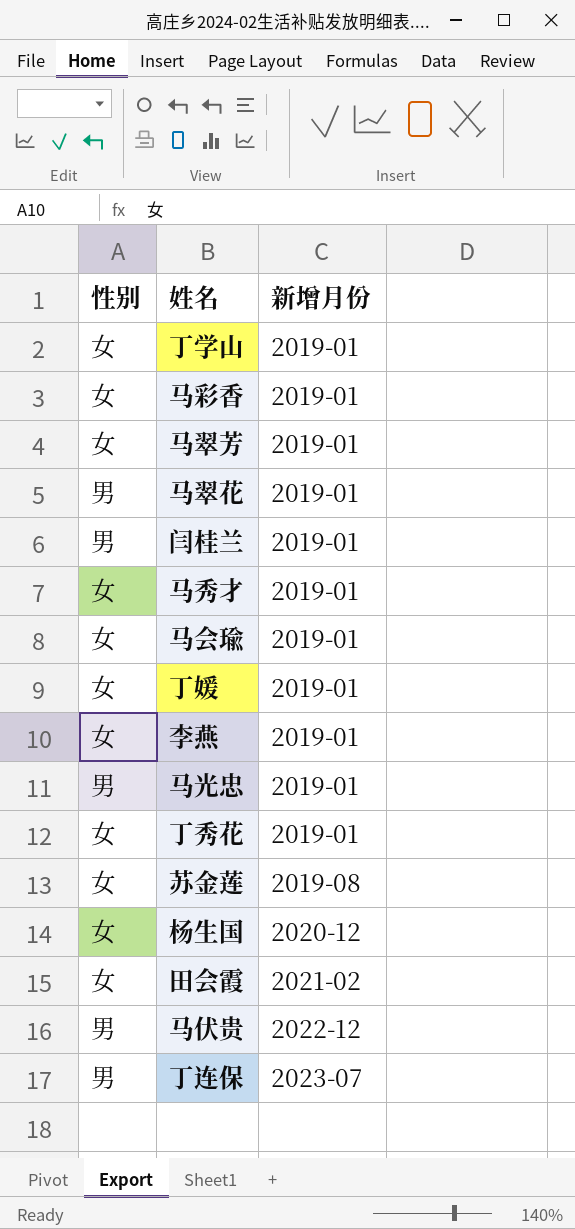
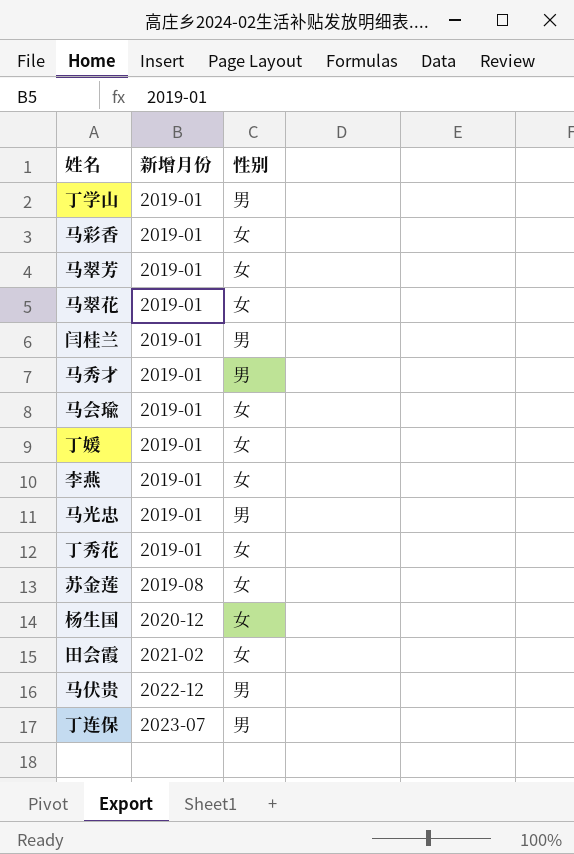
column 性别 | position: 1 -> 3
丁学山 | 性别: 女 -> 男
马翠花 | 性别: 男 -> 女
马秀才 | 性别: 女 -> 男

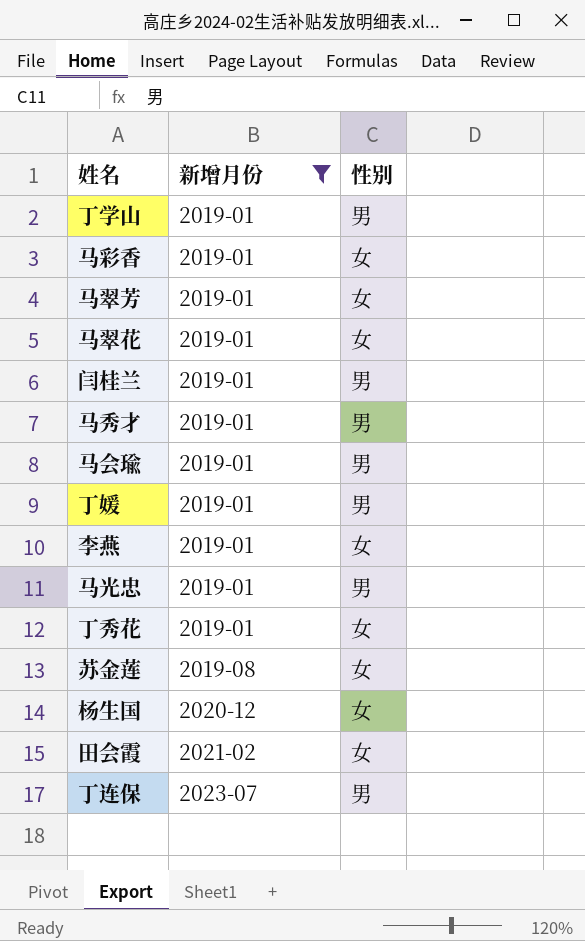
filter: none -> 新增月份 != 2022-12
马会瑜 | 性别: 女 -> 男
丁媛 | 性别: 女 -> 男

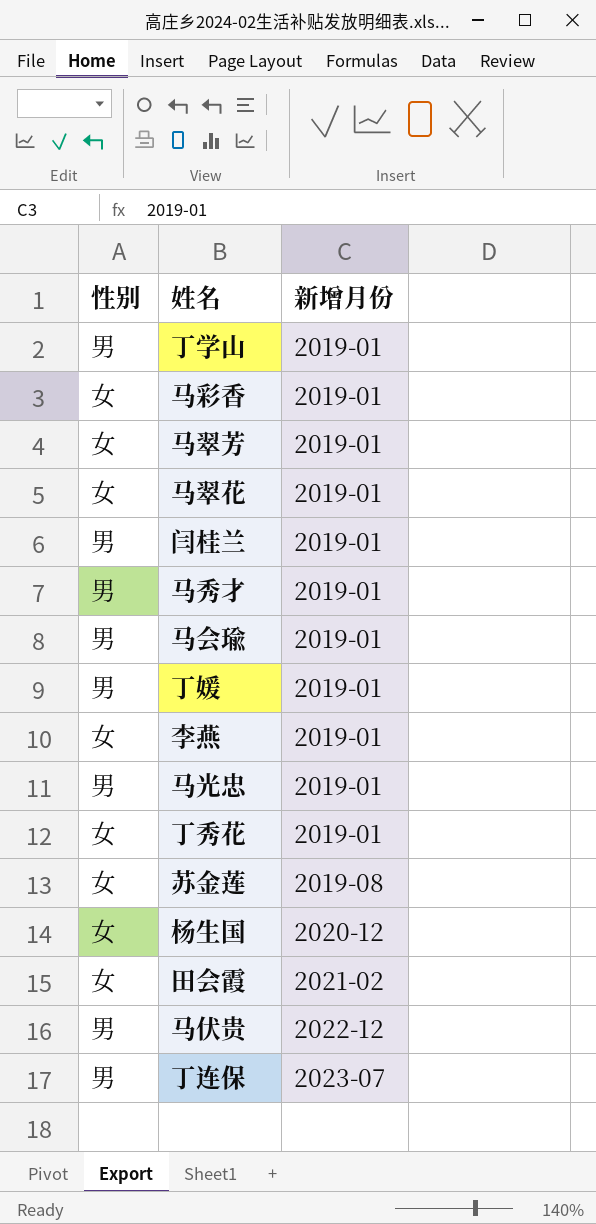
filter: 新增月份 != 2022-12 -> none
column 性别 | position: 3 -> 1

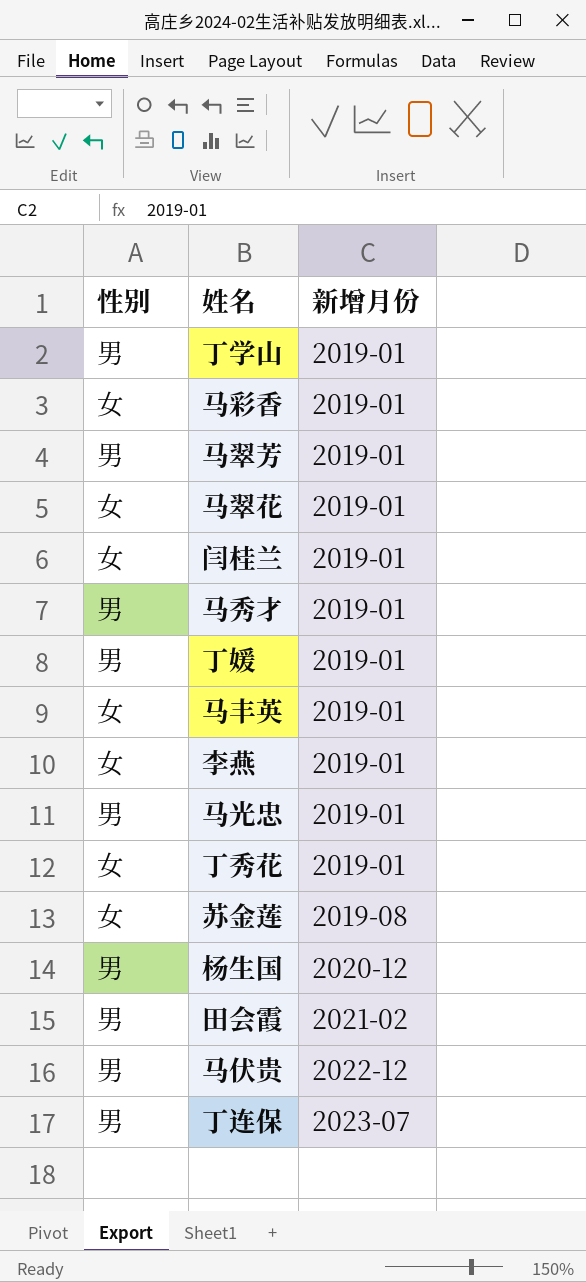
row 马会瑜: 男 | 2019-01 -> none
马翠芳 | 性别: 女 -> 男
闫桂兰 | 性别: 男 -> 女
row 马丰英: none -> 女 | 2019-01
杨生国 | 性别: 女 -> 男
田会霞 | 性别: 女 -> 男

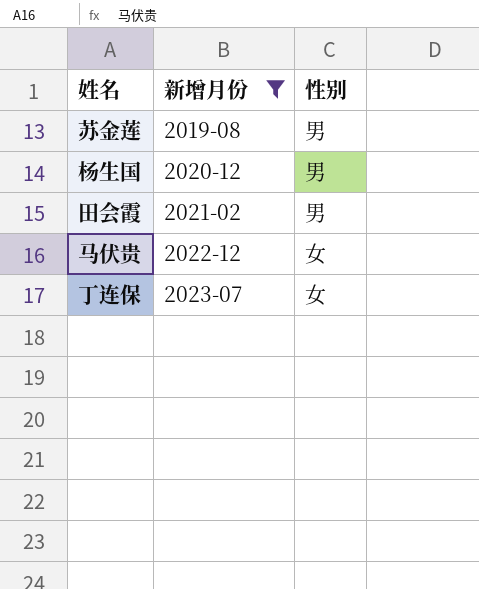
filter: none -> 新增月份 != 2019-01
column 性别 | position: 1 -> 3
苏金莲 | 性别: 女 -> 男
马伏贵 | 性别: 男 -> 女
丁连保 | 性别: 男 -> 女

